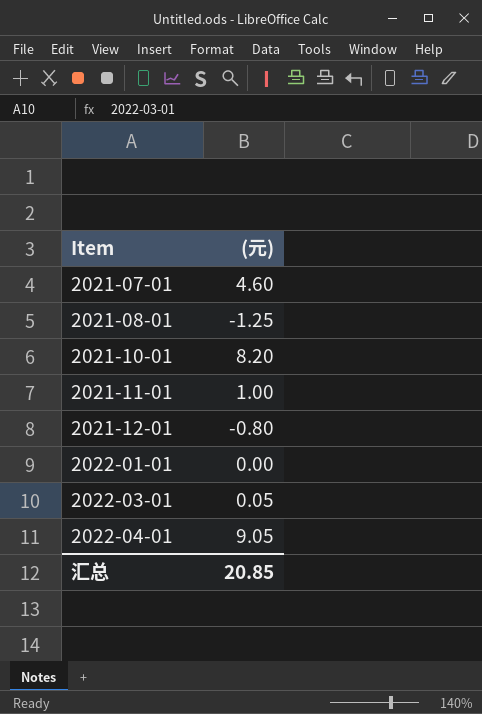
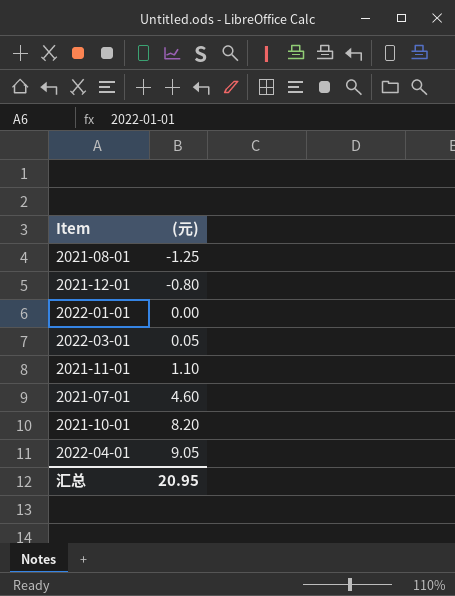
row order: Item ascending -> (元) ascending
2021-11-01 | (元): 1.00 -> 1.10
汇总 | (元): 20.85 -> 20.95

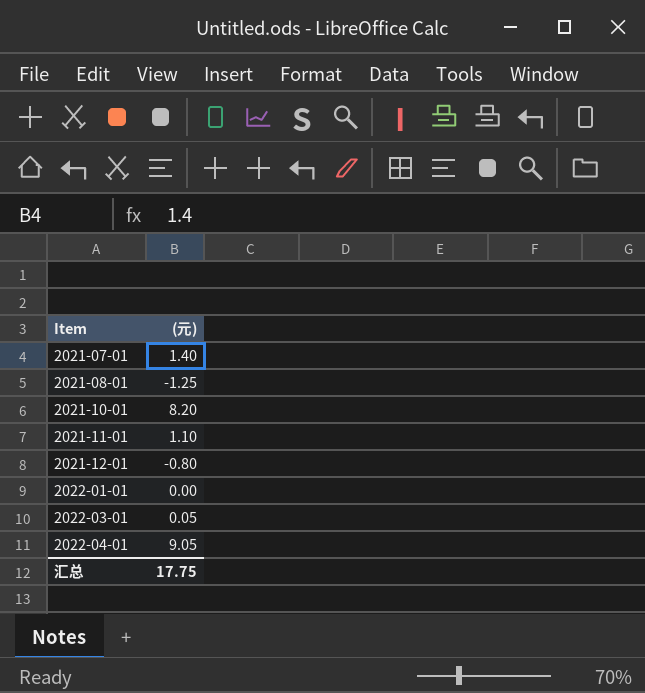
row order: (元) ascending -> Item ascending
2021-07-01 | (元): 4.60 -> 1.40
汇总 | (元): 20.95 -> 17.75

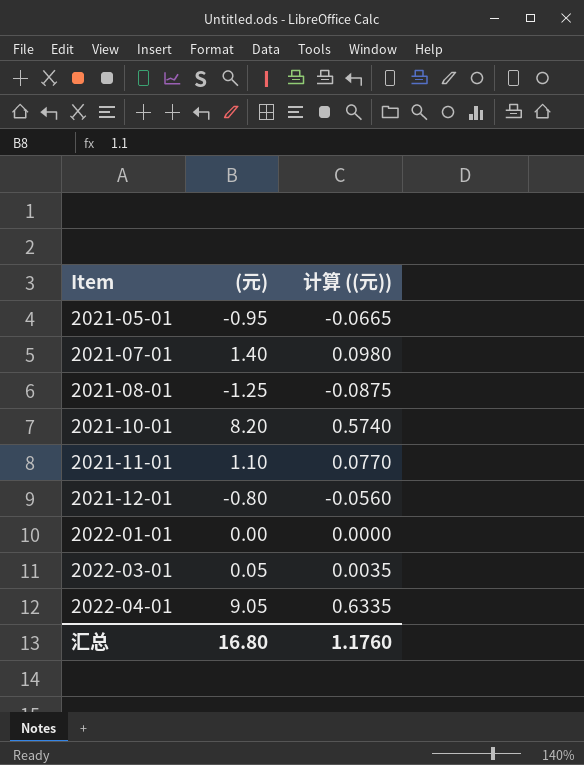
column 计算 ((元)) | formula: none -> [(元)] * 0.07
row 2021-05-01: none -> -0.95 | -0.0665
汇总 | (元): 17.75 -> 16.80

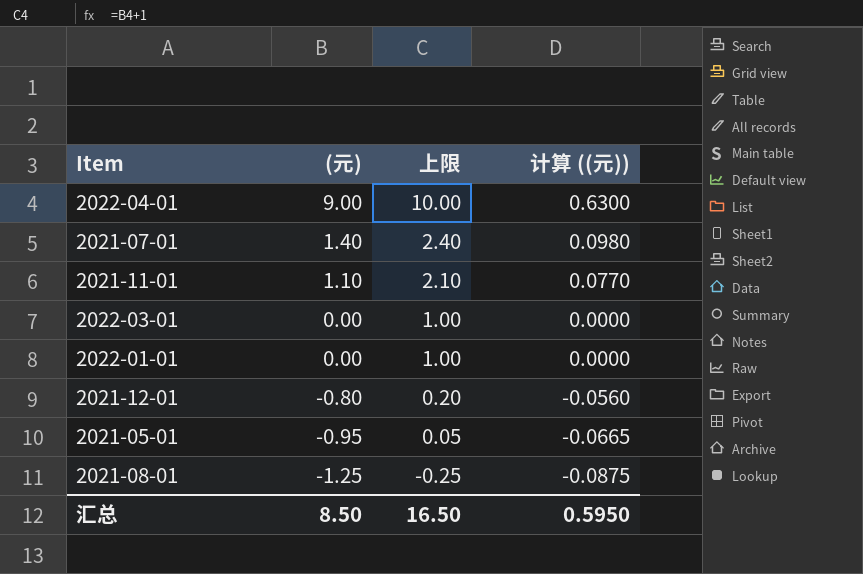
row order: Item ascending -> (元) descending
column 上限 | formula: none -> [(元)] + 1
row 2021-10-01: 8.20 | 0.5740 -> none
2022-04-01 | (元): 9.05 -> 9.00
2022-04-01 | 计算 ((元)): 0.6335 -> 0.6300
2022-03-01 | (元): 0.05 -> 0.00
2022-03-01 | 计算 ((元)): 0.0035 -> 0.0000
汇总 | (元): 16.80 -> 8.50
汇总 | 计算 ((元)): 1.1760 -> 0.5950

